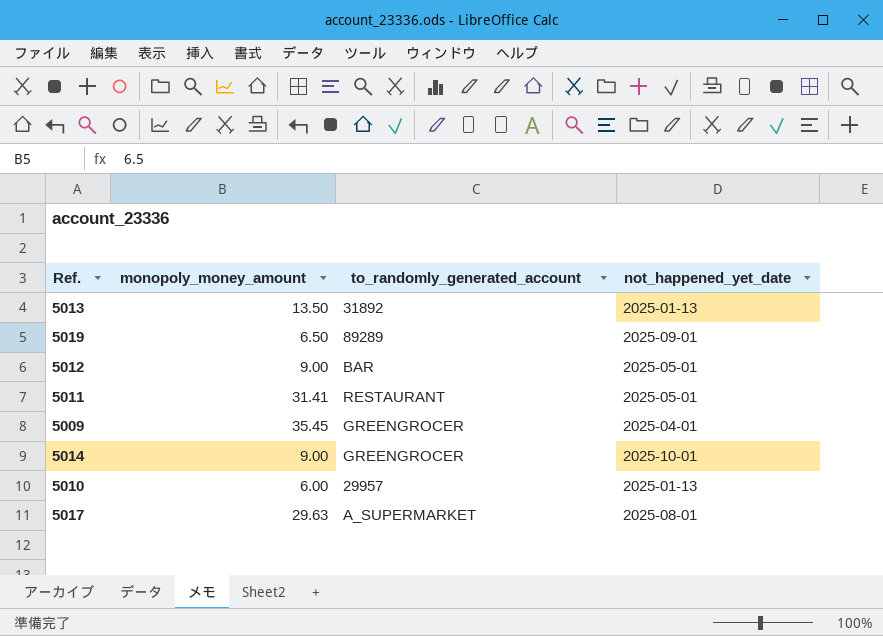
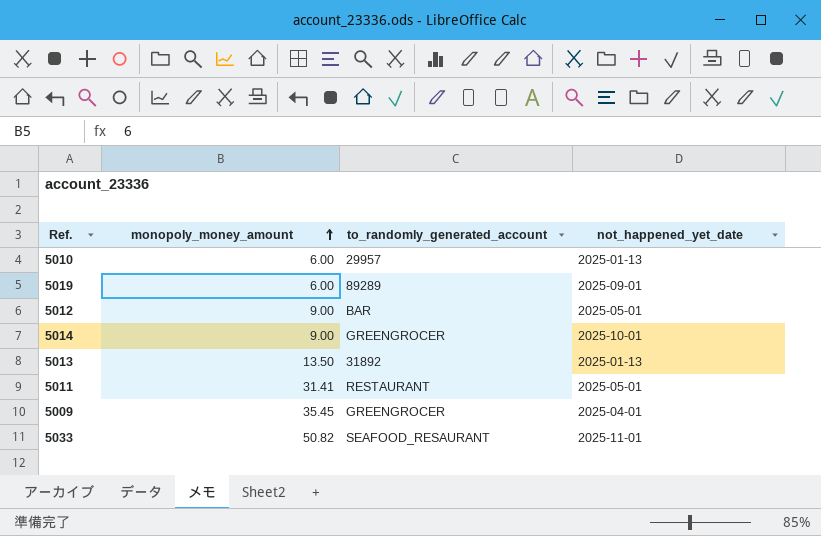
row order: none -> monopoly_money_amount ascending
row 5017: 29.63 | A_SUPERMARKET | 2025-08-01 -> none
5019 | monopoly_money_amount: 6.50 -> 6.00
row 5033: none -> 50.82 | SEAFOOD_RESAURANT | 2025-11-01

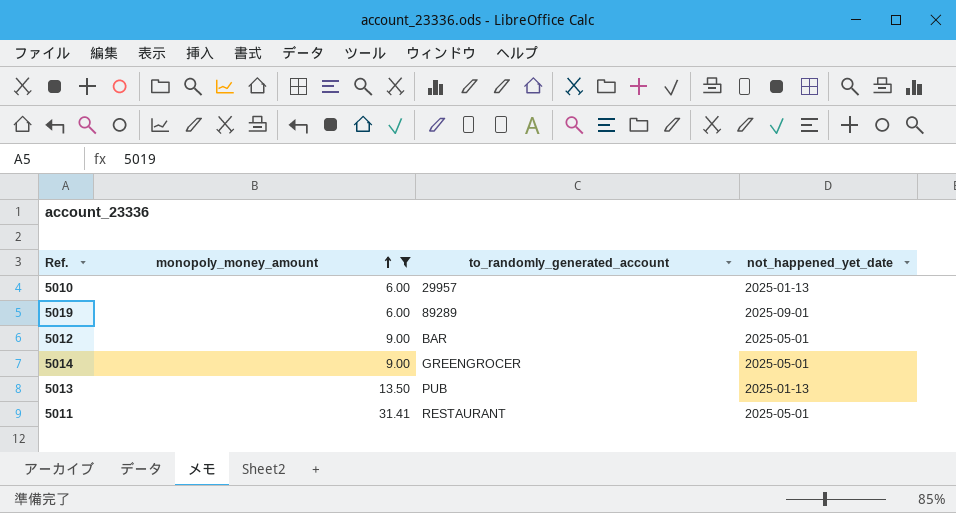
filter: none -> monopoly_money_amount <= 31.41
5014 | not_happened_yet_date: 2025-10-01 -> 2025-05-01
5013 | to_randomly_generated_account: 31892 -> PUB

